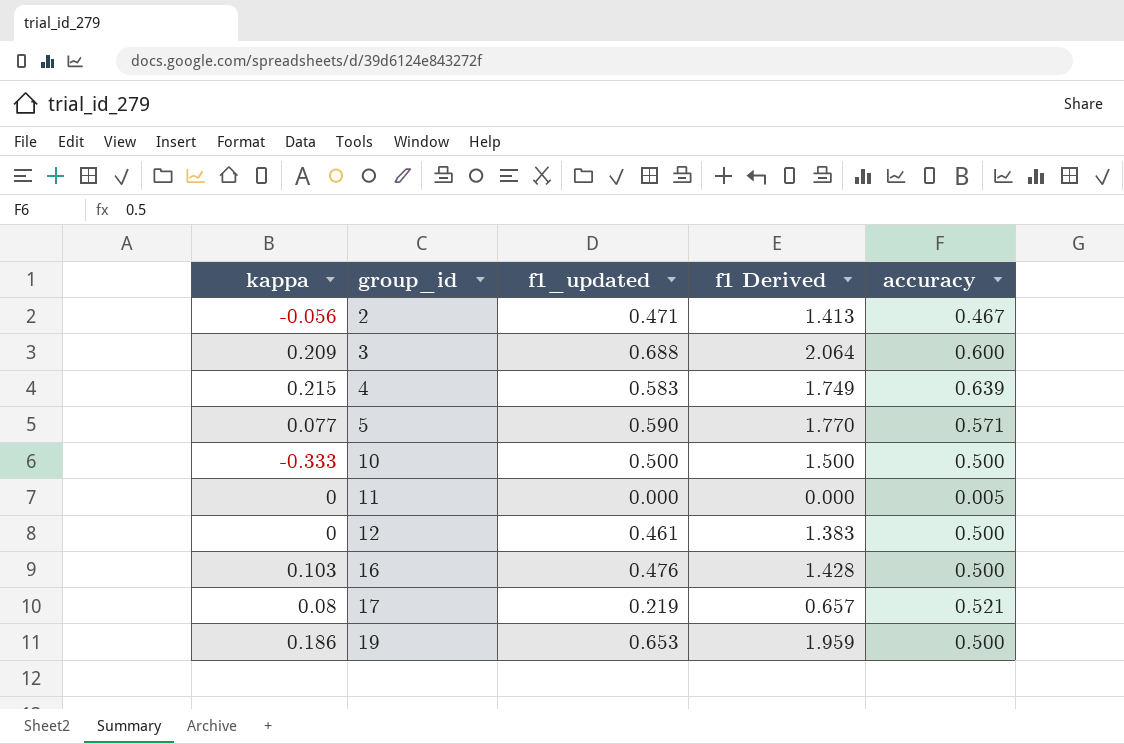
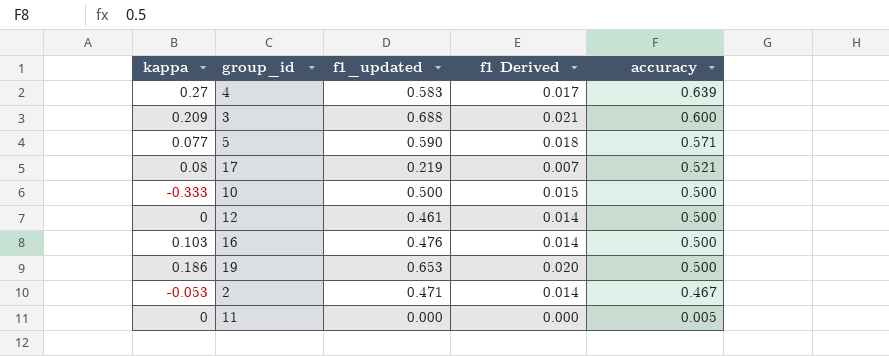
row order: group_id ascending -> accuracy descending
column f1 Derived | formula: [f1_updated] * 3 -> [f1_updated] * 0.03
4 | kappa: 0.215 -> 0.27
2 | kappa: -0.056 -> -0.053

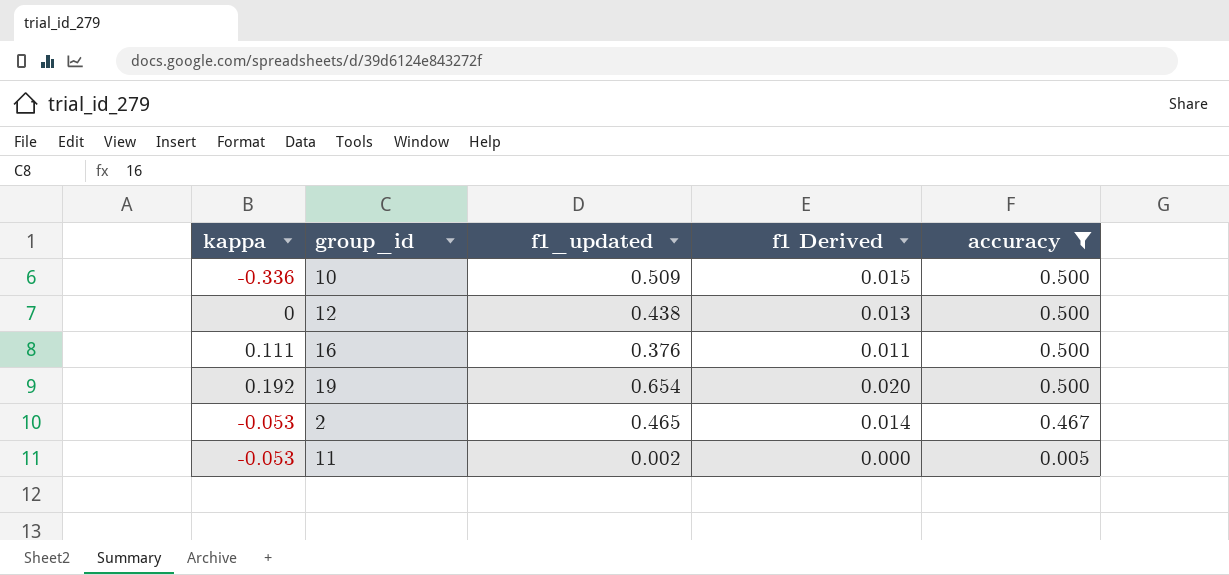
filter: none -> accuracy <= 0.500
10 | kappa: -0.333 -> -0.336
10 | f1_updated: 0.500 -> 0.509
12 | f1_updated: 0.461 -> 0.438
12 | f1 Derived: 0.014 -> 0.013
16 | kappa: 0.103 -> 0.111
16 | f1_updated: 0.476 -> 0.376
16 | f1 Derived: 0.014 -> 0.011
19 | kappa: 0.186 -> 0.192
19 | f1_updated: 0.653 -> 0.654
2 | f1_updated: 0.471 -> 0.465
11 | kappa: 0 -> -0.053
11 | f1_updated: 0.000 -> 0.002

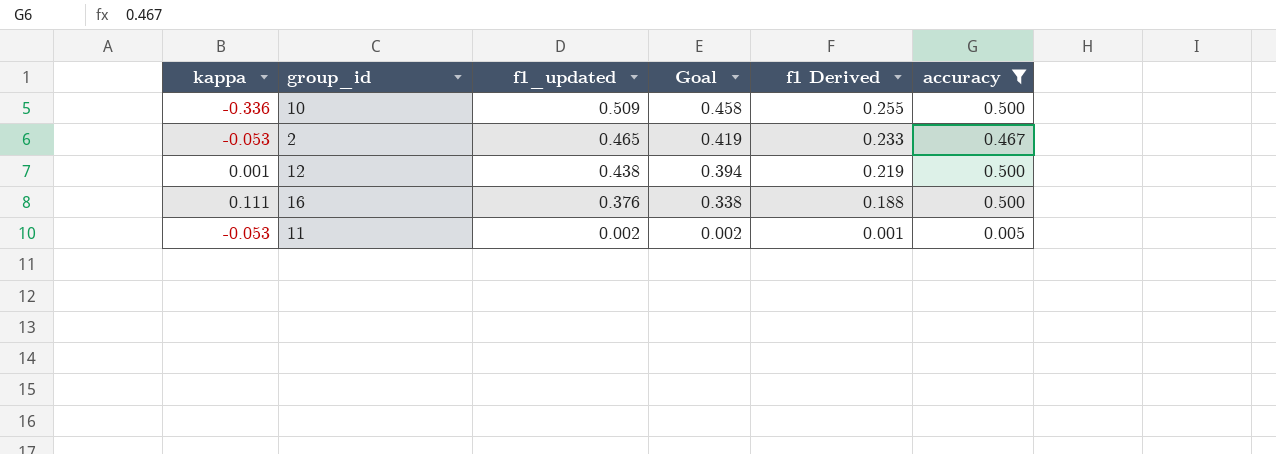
row order: accuracy descending -> f1_updated descending
column Goal | formula: none -> [f1_updated] * 0.9
column f1 Derived | formula: [f1_updated] * 0.03 -> [f1_updated] * 0.5
row 19: 0.192 | 0.654 | 0.020 | 0.500 -> none
12 | kappa: 0 -> 0.001

